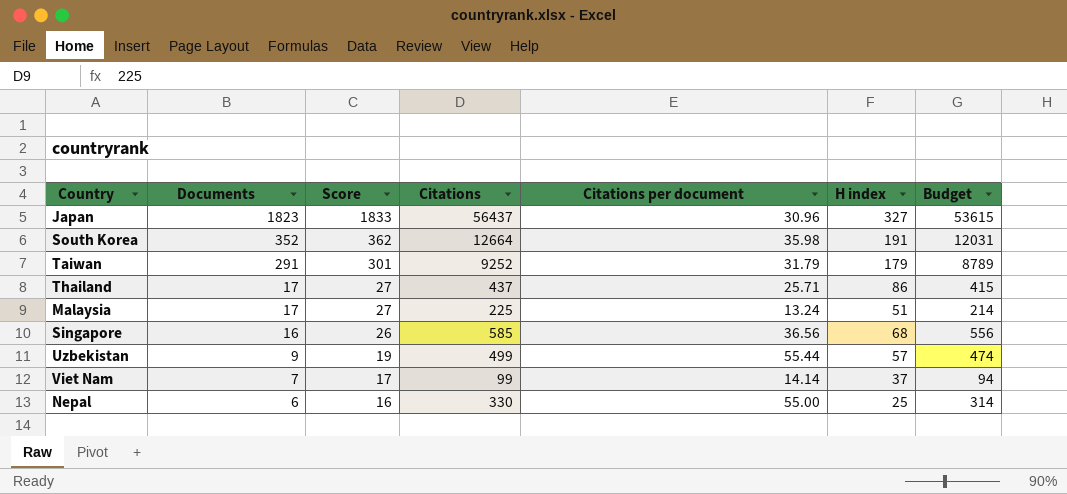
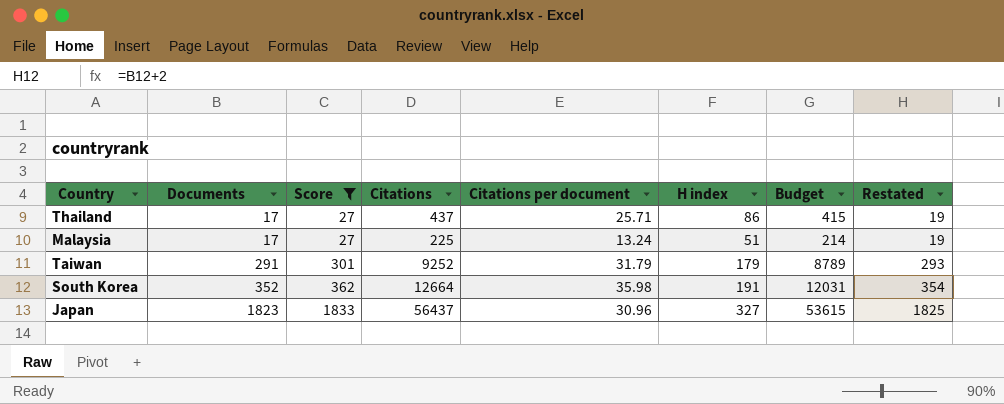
filter: none -> Score >= 27
row order: Documents descending -> Documents ascending
column Restated | formula: none -> [Documents] + 2

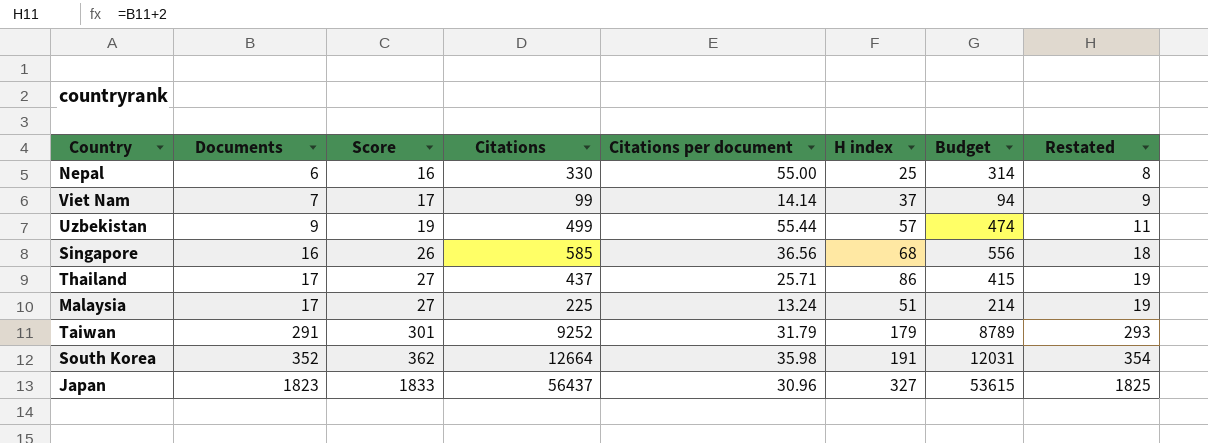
filter: Score >= 27 -> none

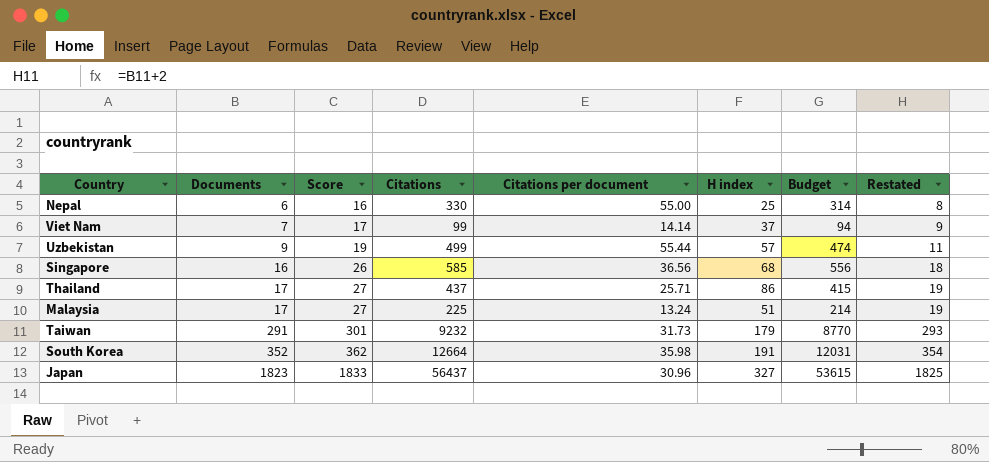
Taiwan | Citations: 9252 -> 9232
Taiwan | Citations per document: 31.79 -> 31.73
Taiwan | Budget: 8789 -> 8770

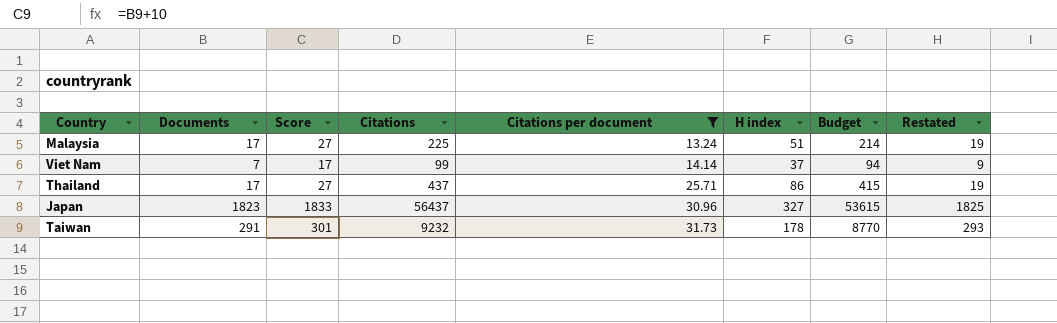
filter: none -> Citations per document <= 31.73
row order: Documents ascending -> Citations per document ascending
Taiwan | H index: 179 -> 178

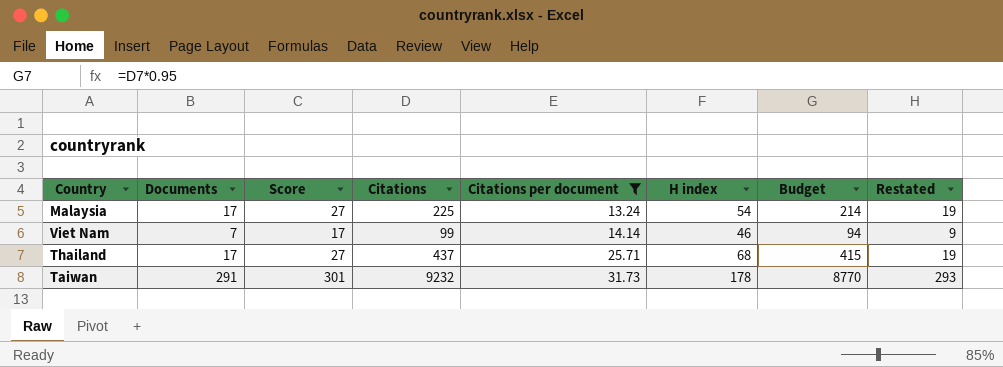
row Japan: 1823 | 1833 | 56437 | 30.96 | 327 | 53615 | 1825 -> none
Malaysia | H index: 51 -> 54
Viet Nam | H index: 37 -> 46
Thailand | H index: 86 -> 68

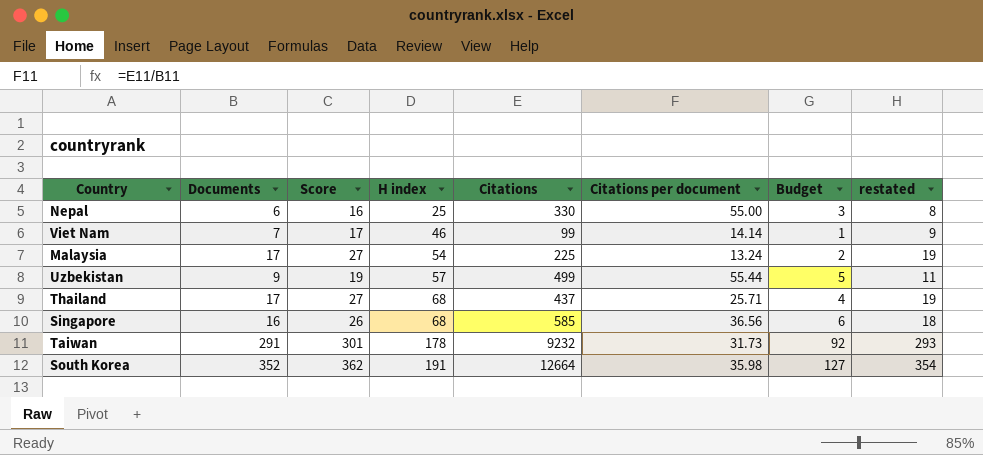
filter: Citations per document <= 31.73 -> none
row order: Citations per document ascending -> H index ascending
column H index | position: 6 -> 4
column Budget | formula: [Citations] * 0.95 -> [Citations] * 0.01
column name: Restated -> restated

